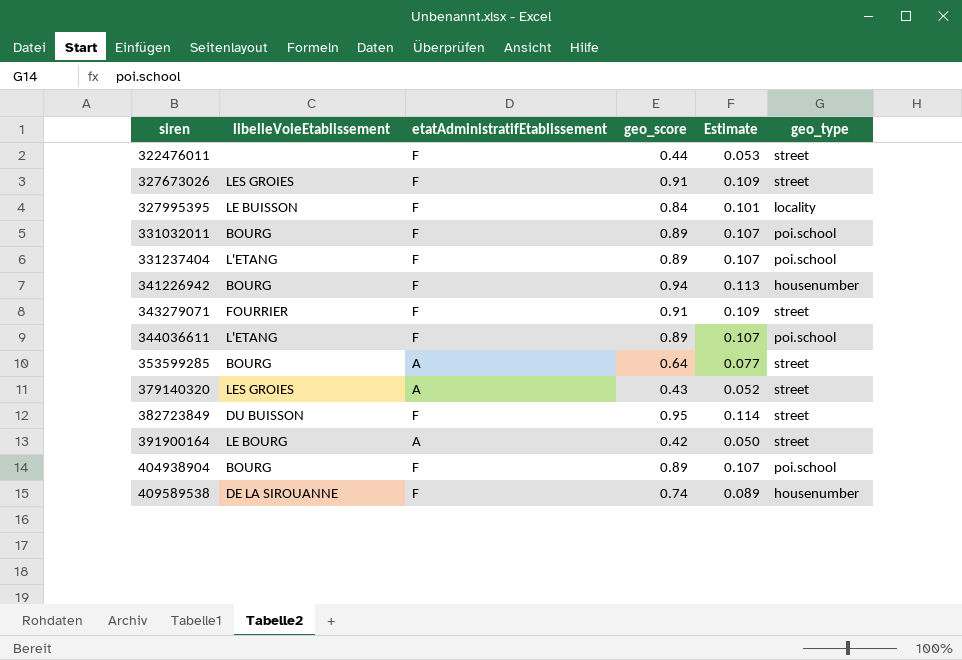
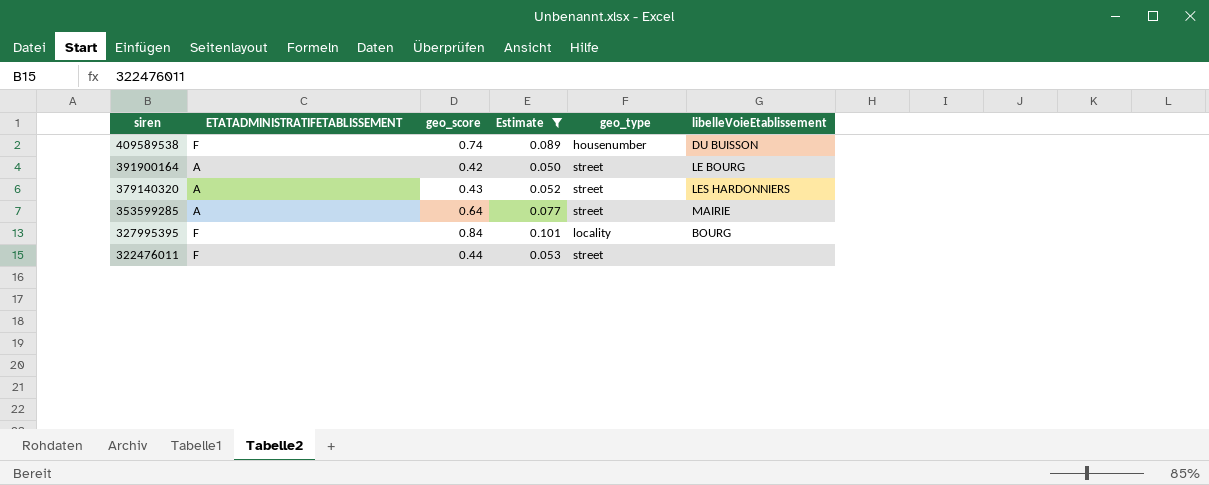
filter: none -> Estimate <= 0.101
row order: siren ascending -> siren descending
column name: etatAdministratifEtablissement -> ETATADMINISTRATIFETABLISSEMENT
column libelleVoieEtablissement | position: 2 -> 6
409589538 | libelleVoieEtablissement: DE LA SIROUANNE -> DU BUISSON
379140320 | libelleVoieEtablissement: LES GROIES -> LES HARDONNIERS
353599285 | libelleVoieEtablissement: BOURG -> MAIRIE
327995395 | libelleVoieEtablissement: LE BUISSON -> BOURG

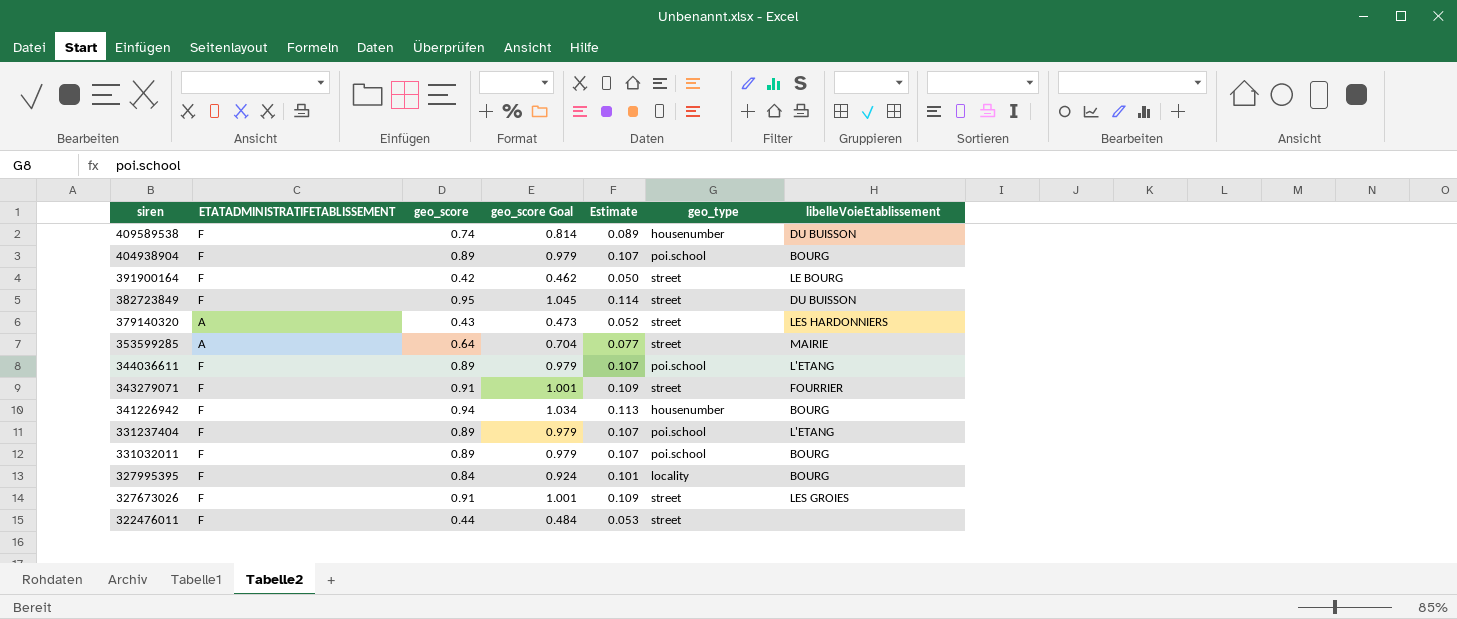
filter: Estimate <= 0.101 -> none
column geo_score Goal | formula: none -> [geo_score] * 1.1
391900164 | ETATADMINISTRATIFETABLISSEMENT: A -> F

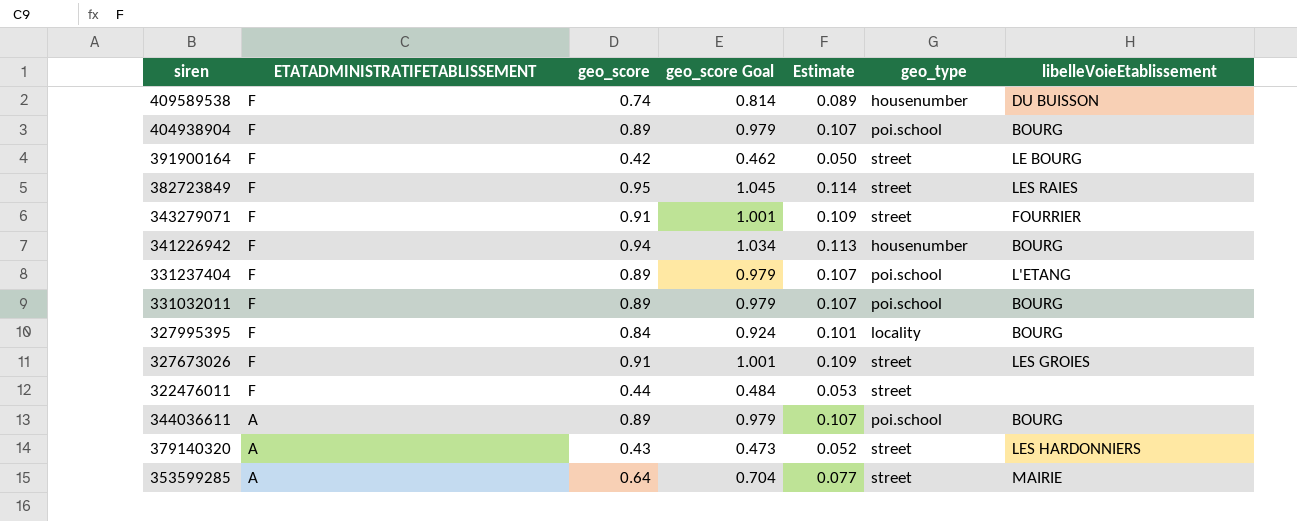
row order: siren descending -> ETATADMINISTRATIFETABLISSEMENT descending
382723849 | libelleVoieEtablissement: DU BUISSON -> LES RAIES
344036611 | ETATADMINISTRATIFETABLISSEMENT: F -> A
344036611 | libelleVoieEtablissement: L'ETANG -> BOURG

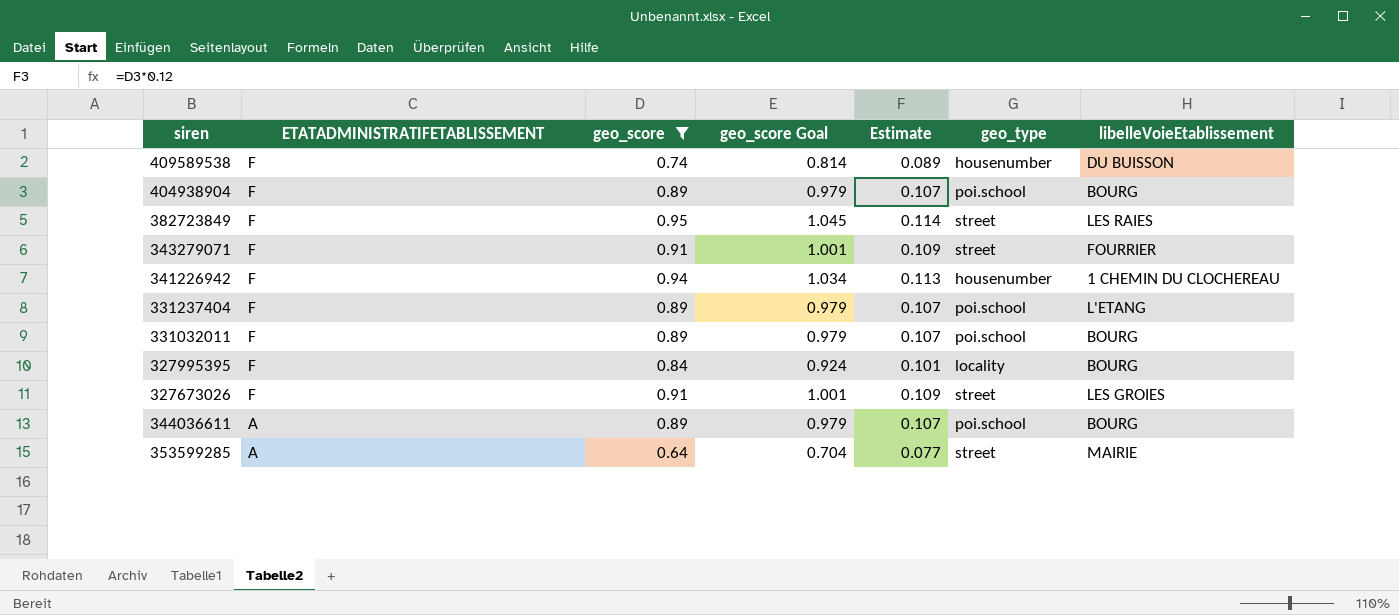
filter: none -> geo_score >= 0.64
341226942 | libelleVoieEtablissement: BOURG -> 1 CHEMIN DU CLOCHEREAU

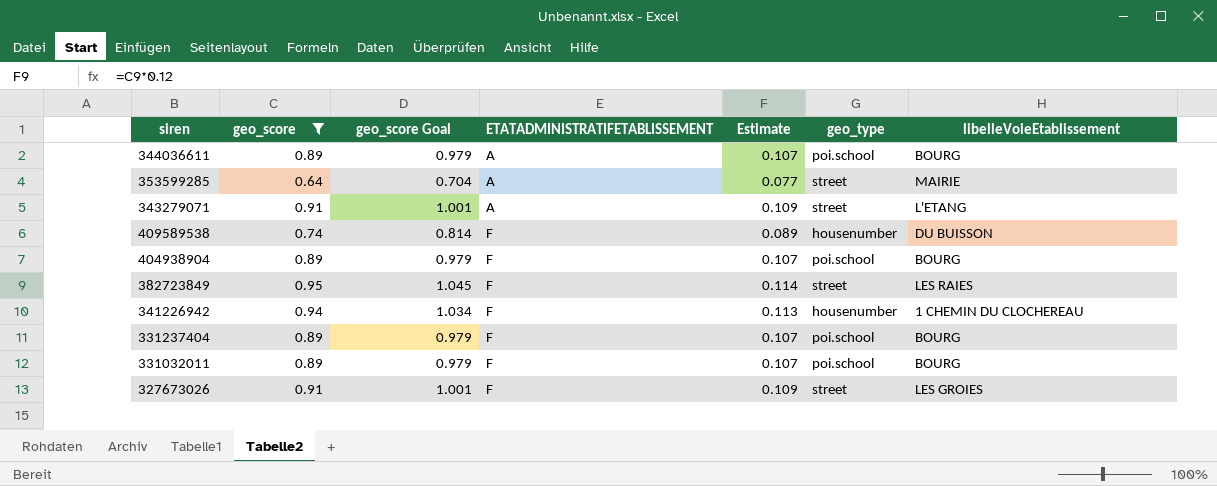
row order: ETATADMINISTRATIFETABLISSEMENT descending -> ETATADMINISTRATIFETABLISSEMENT ascending
column ETATADMINISTRATIFETABLISSEMENT | position: 2 -> 4
row 327995395: F | 0.84 | 0.924 | 0.101 | locality | BOURG -> none
343279071 | ETATADMINISTRATIFETABLISSEMENT: F -> A
343279071 | libelleVoieEtablissement: FOURRIER -> L'ETANG
331237404 | libelleVoieEtablissement: L'ETANG -> BOURG

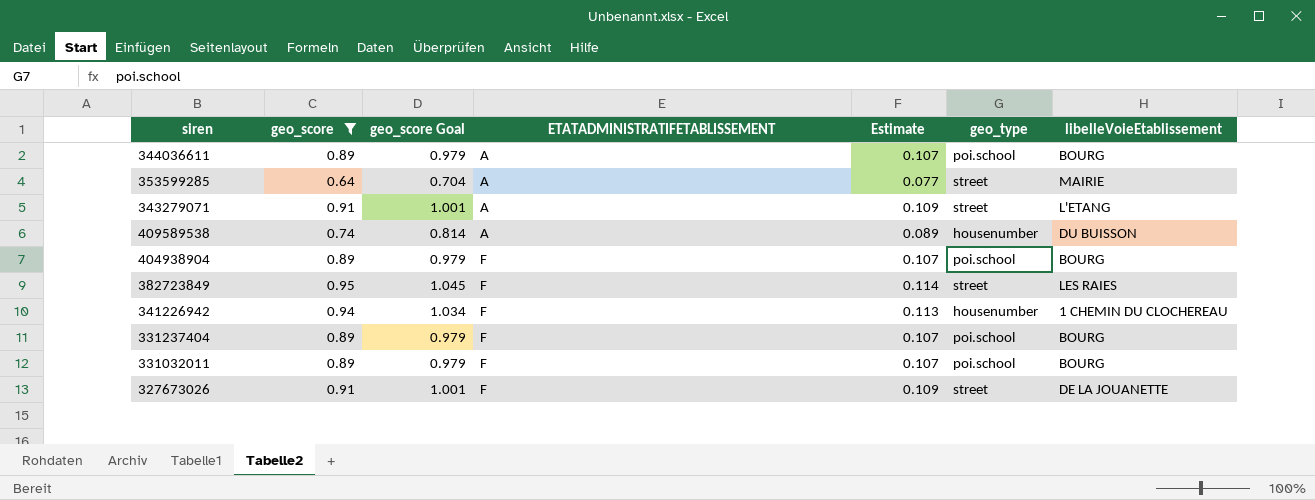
409589538 | ETATADMINISTRATIFETABLISSEMENT: F -> A
327673026 | libelleVoieEtablissement: LES GROIES -> DE LA JOUANETTE

